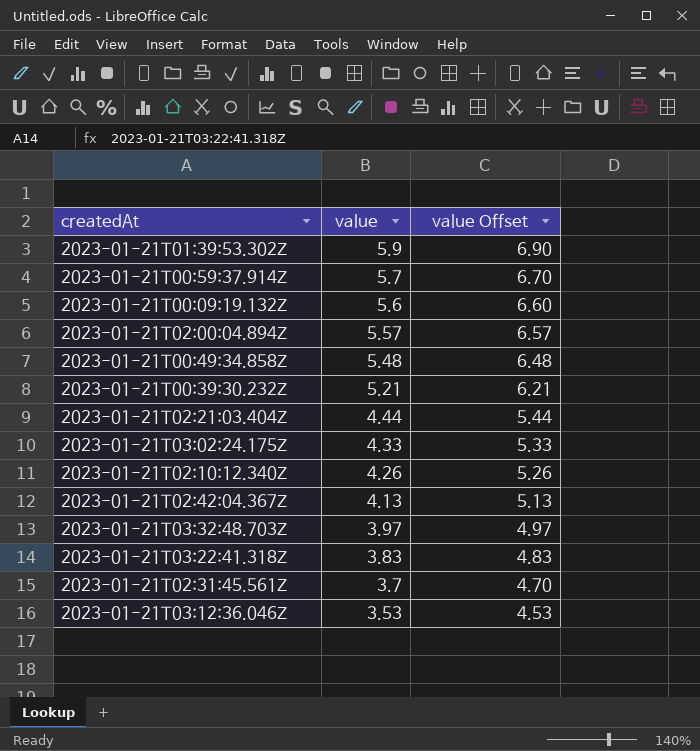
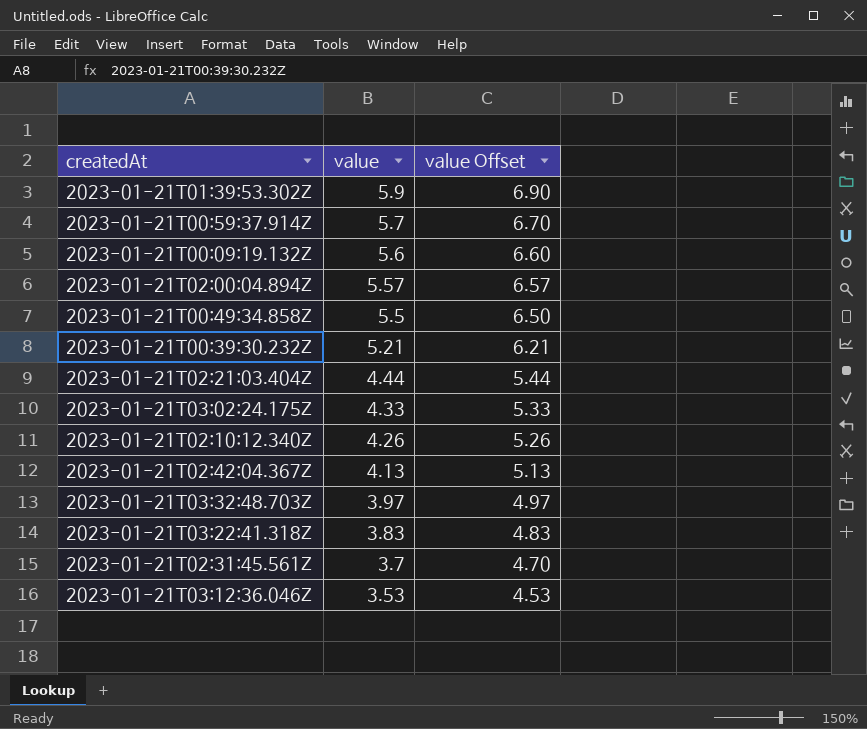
2023-01-21T00:49:34.858Z | value: 5.48 -> 5.5
2023-01-21T00:49:34.858Z | value Offset: 6.48 -> 6.50

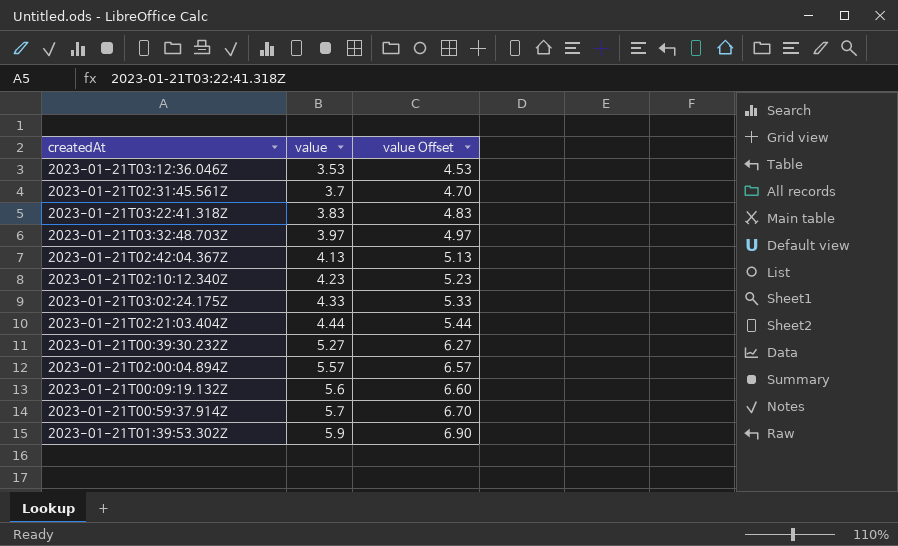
row order: value descending -> value ascending
row 2023-01-21T00:49:34.858Z: 5.5 | 6.50 -> none
2023-01-21T02:10:12.340Z | value: 4.26 -> 4.23
2023-01-21T02:10:12.340Z | value Offset: 5.26 -> 5.23
2023-01-21T00:39:30.232Z | value: 5.21 -> 5.27
2023-01-21T00:39:30.232Z | value Offset: 6.21 -> 6.27

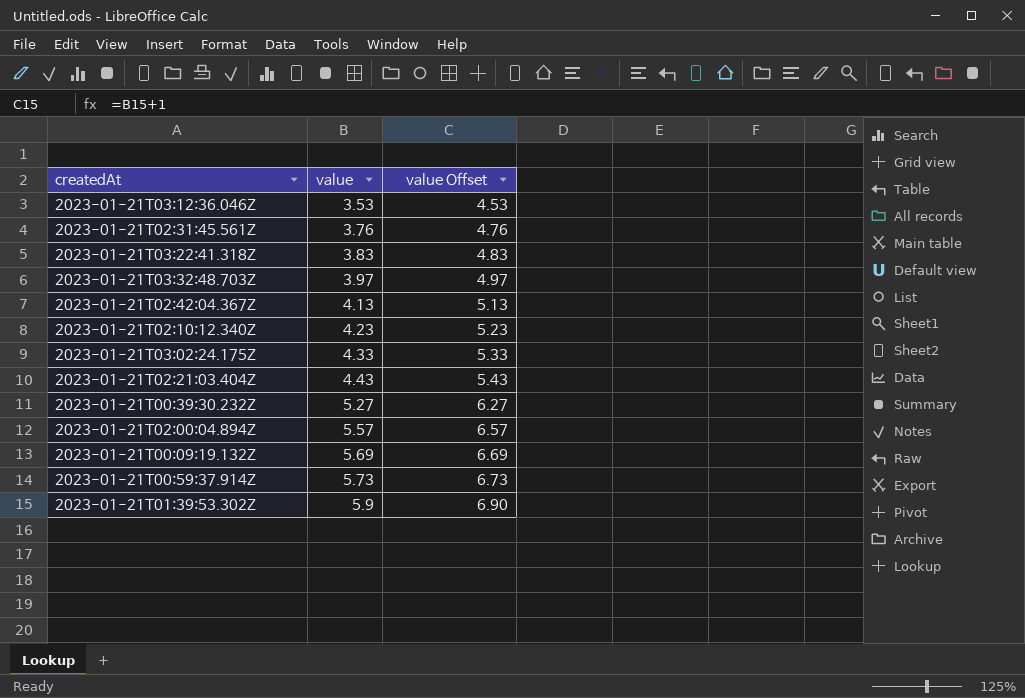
2023-01-21T02:31:45.561Z | value: 3.7 -> 3.76
2023-01-21T02:31:45.561Z | value Offset: 4.70 -> 4.76
2023-01-21T02:21:03.404Z | value: 4.44 -> 4.43
2023-01-21T02:21:03.404Z | value Offset: 5.44 -> 5.43
2023-01-21T00:09:19.132Z | value: 5.6 -> 5.69
2023-01-21T00:09:19.132Z | value Offset: 6.60 -> 6.69
2023-01-21T00:59:37.914Z | value: 5.7 -> 5.73
2023-01-21T00:59:37.914Z | value Offset: 6.70 -> 6.73

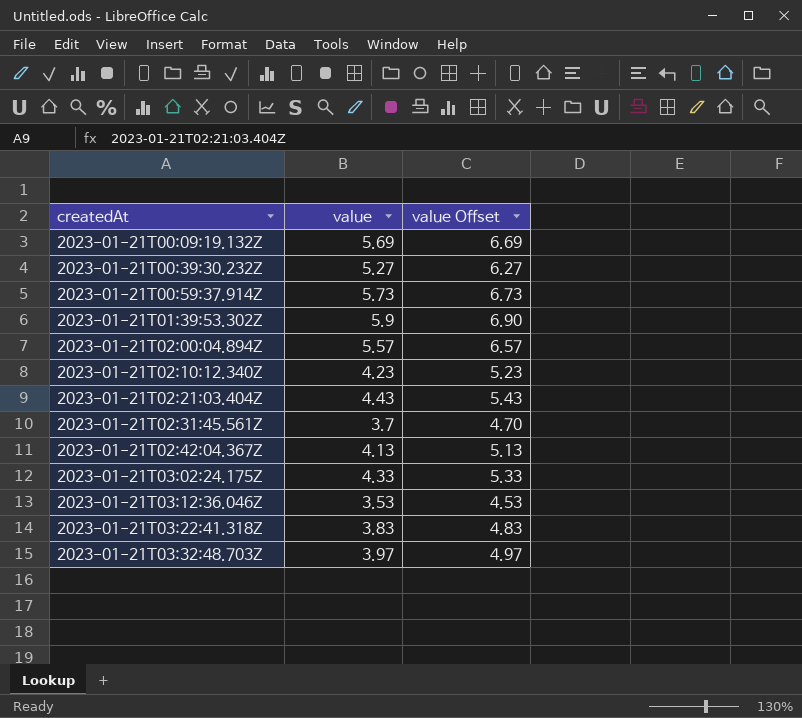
row order: value ascending -> createdAt ascending
2023-01-21T02:31:45.561Z | value: 3.76 -> 3.7
2023-01-21T02:31:45.561Z | value Offset: 4.76 -> 4.70

